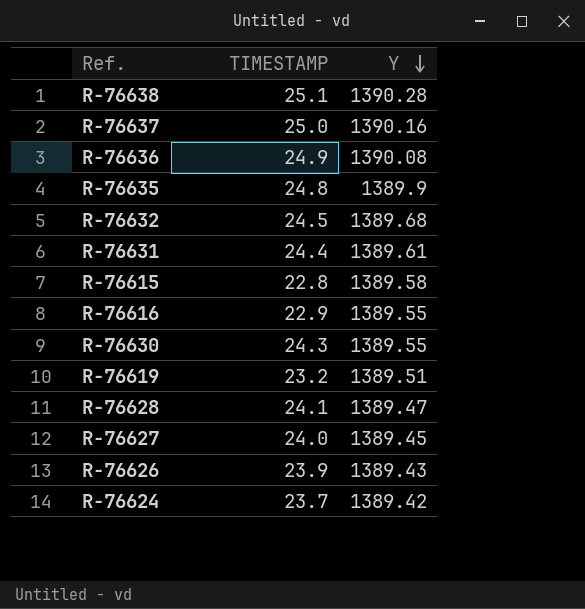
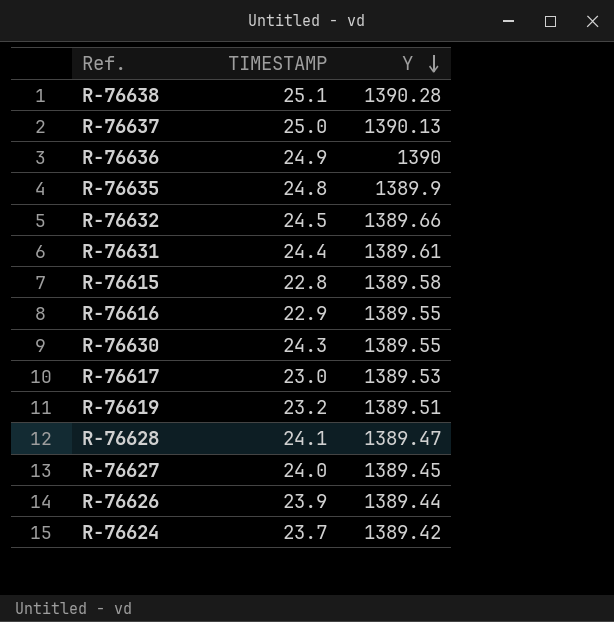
R-76637 | Y: 1390.16 -> 1390.13
R-76636 | Y: 1390.08 -> 1390
R-76632 | Y: 1389.68 -> 1389.66
row R-76617: none -> 23.0 | 1389.53
R-76626 | Y: 1389.43 -> 1389.44

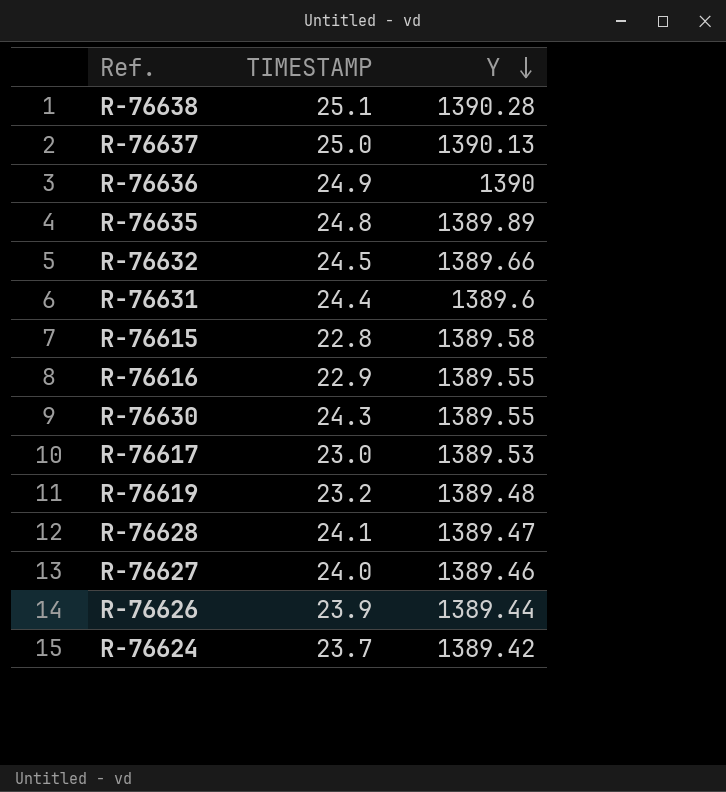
R-76635 | Y: 1389.9 -> 1389.89
R-76631 | Y: 1389.61 -> 1389.6
R-76619 | Y: 1389.51 -> 1389.48
R-76627 | Y: 1389.45 -> 1389.46

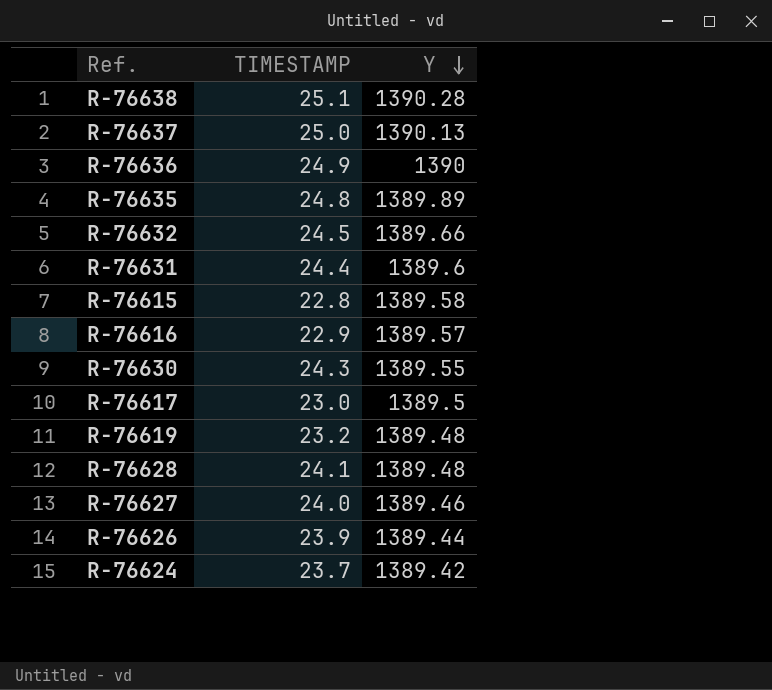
R-76616 | Y: 1389.55 -> 1389.57
R-76617 | Y: 1389.53 -> 1389.5
R-76628 | Y: 1389.47 -> 1389.48

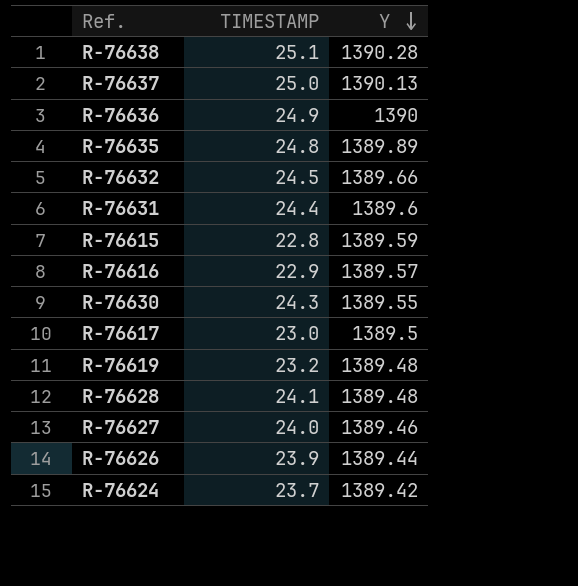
R-76615 | Y: 1389.58 -> 1389.59

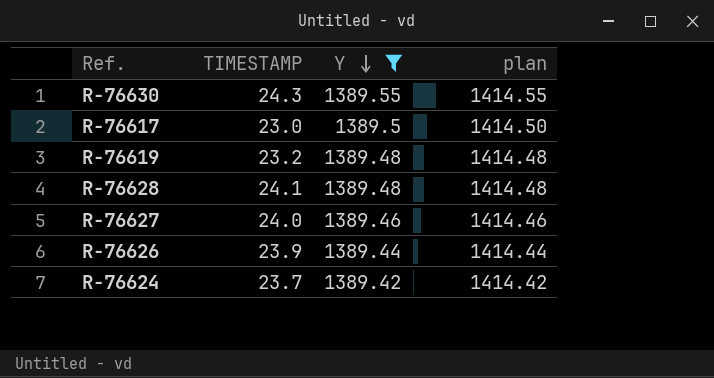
filter: none -> Y <= 1389.55
column plan | formula: none -> [Y] + 25

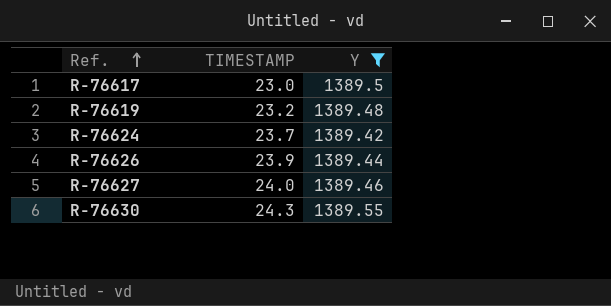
row order: Y descending -> Ref. ascending
column plan | formula: [Y] + 25 -> none
row R-76628: 24.1 | 1389.48 | 1414.48 -> none

